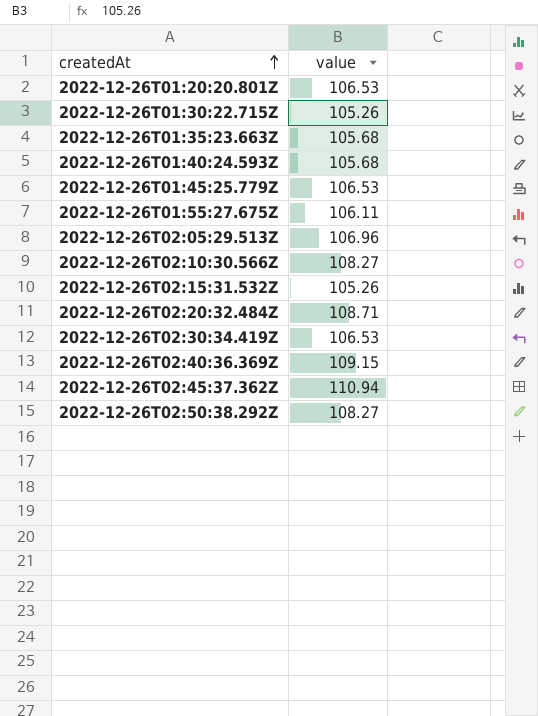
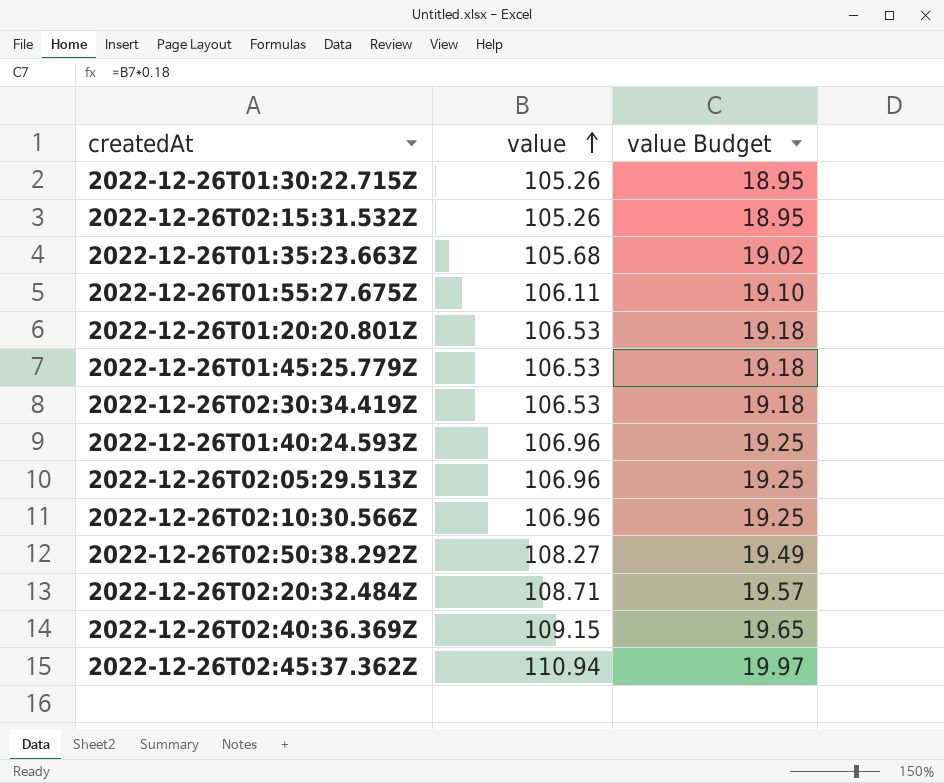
row order: createdAt ascending -> value ascending
column value Budget | formula: none -> [value] * 0.18
2022-12-26T01:40:24.593Z | value: 105.68 -> 106.96
2022-12-26T02:10:30.566Z | value: 108.27 -> 106.96

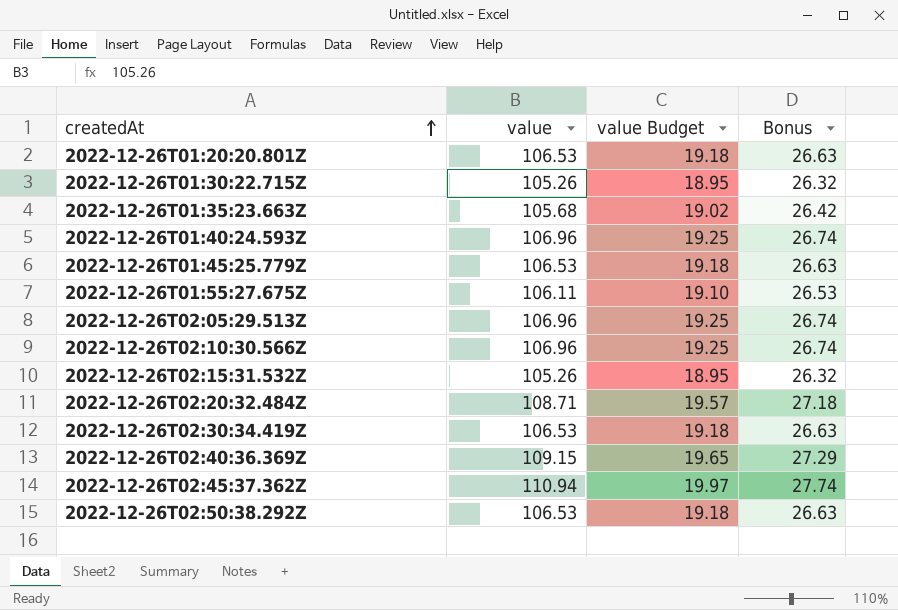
row order: value ascending -> createdAt ascending
column Bonus | formula: none -> [value] * 0.25
2022-12-26T02:50:38.292Z | value: 108.27 -> 106.53
2022-12-26T02:50:38.292Z | value Budget: 19.49 -> 19.18

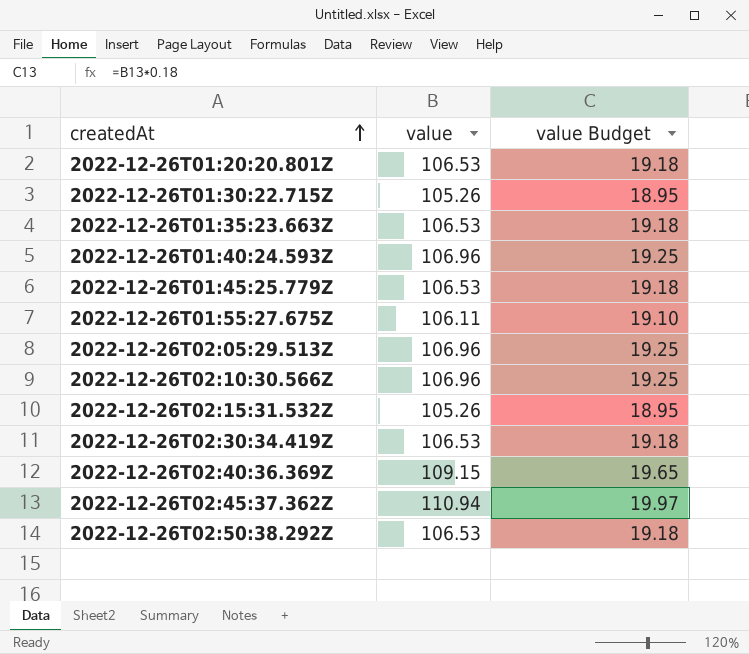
column Bonus | formula: [value] * 0.25 -> none
row 2022-12-26T02:20:32.484Z: 108.71 | 19.57 | 27.18 -> none
2022-12-26T01:35:23.663Z | value: 105.68 -> 106.53
2022-12-26T01:35:23.663Z | value Budget: 19.02 -> 19.18

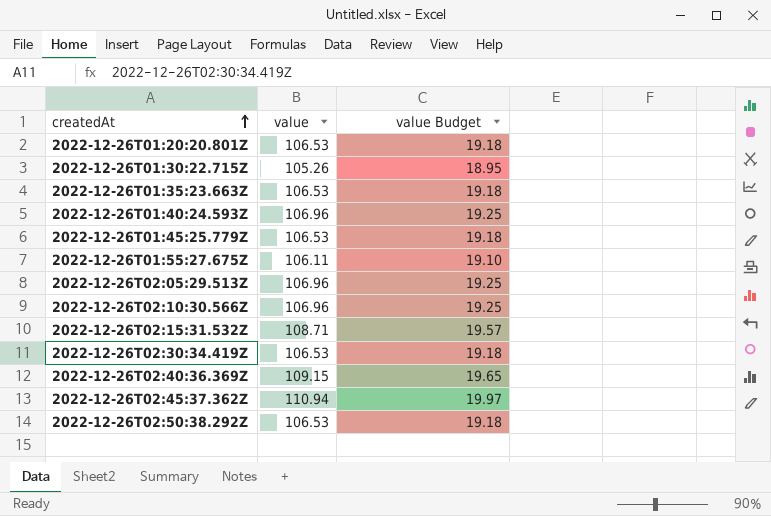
2022-12-26T02:15:31.532Z | value: 105.26 -> 108.71
2022-12-26T02:15:31.532Z | value Budget: 18.95 -> 19.57

